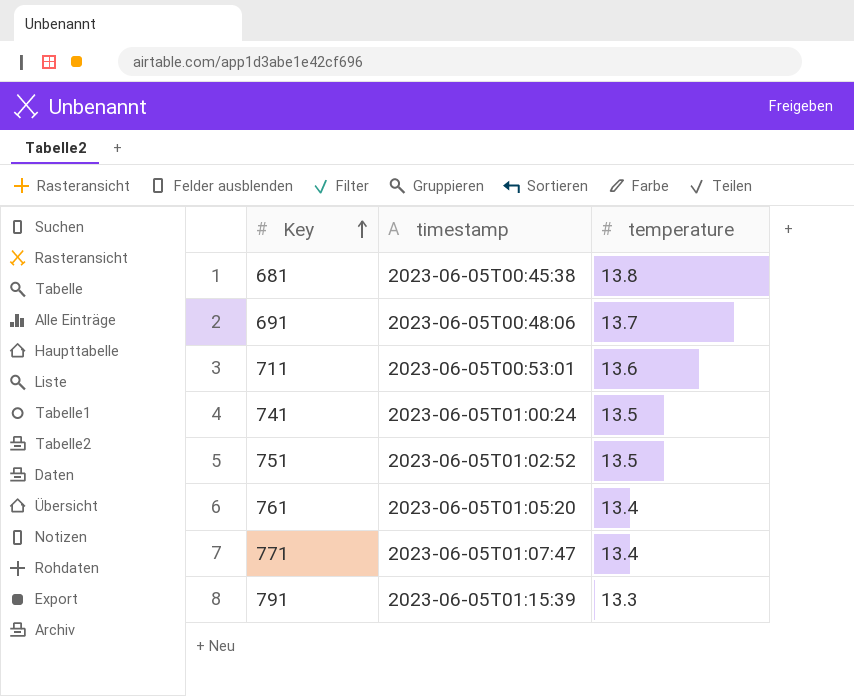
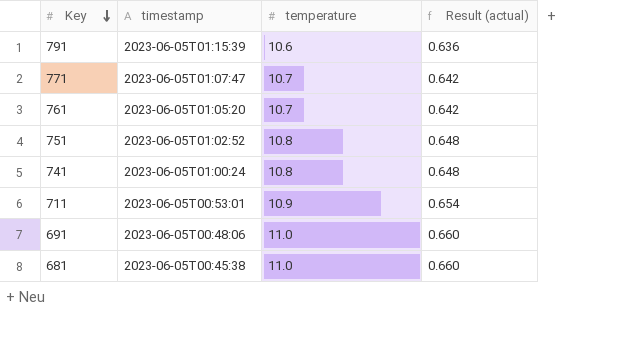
row order: Key ascending -> Key descending
column Result (actual) | formula: none -> [temperature] * 0.06
791 | temperature: 13.3 -> 10.6
771 | temperature: 13.4 -> 10.7
761 | temperature: 13.4 -> 10.7
751 | temperature: 13.5 -> 10.8
741 | temperature: 13.5 -> 10.8
711 | temperature: 13.6 -> 10.9
691 | temperature: 13.7 -> 11.0
681 | temperature: 13.8 -> 11.0

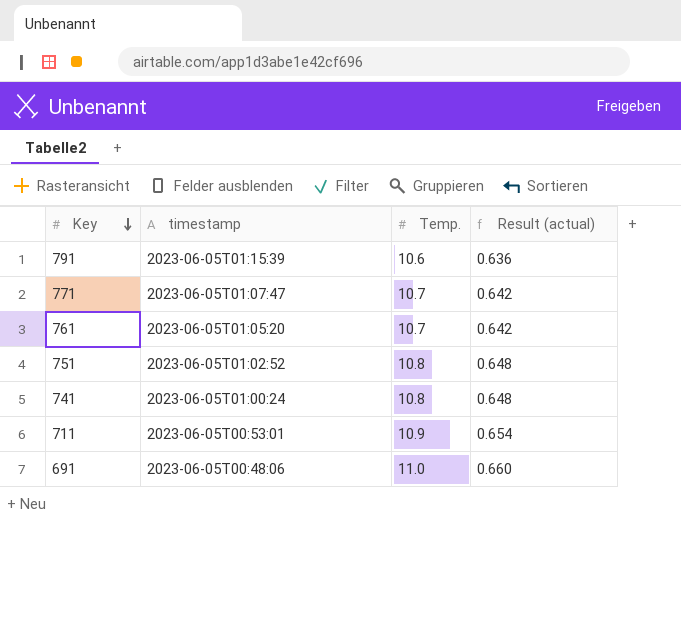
column name: temperature -> Temp.
row 681: 2023-06-05T00:45:38 | 11.0 | 0.660 -> none

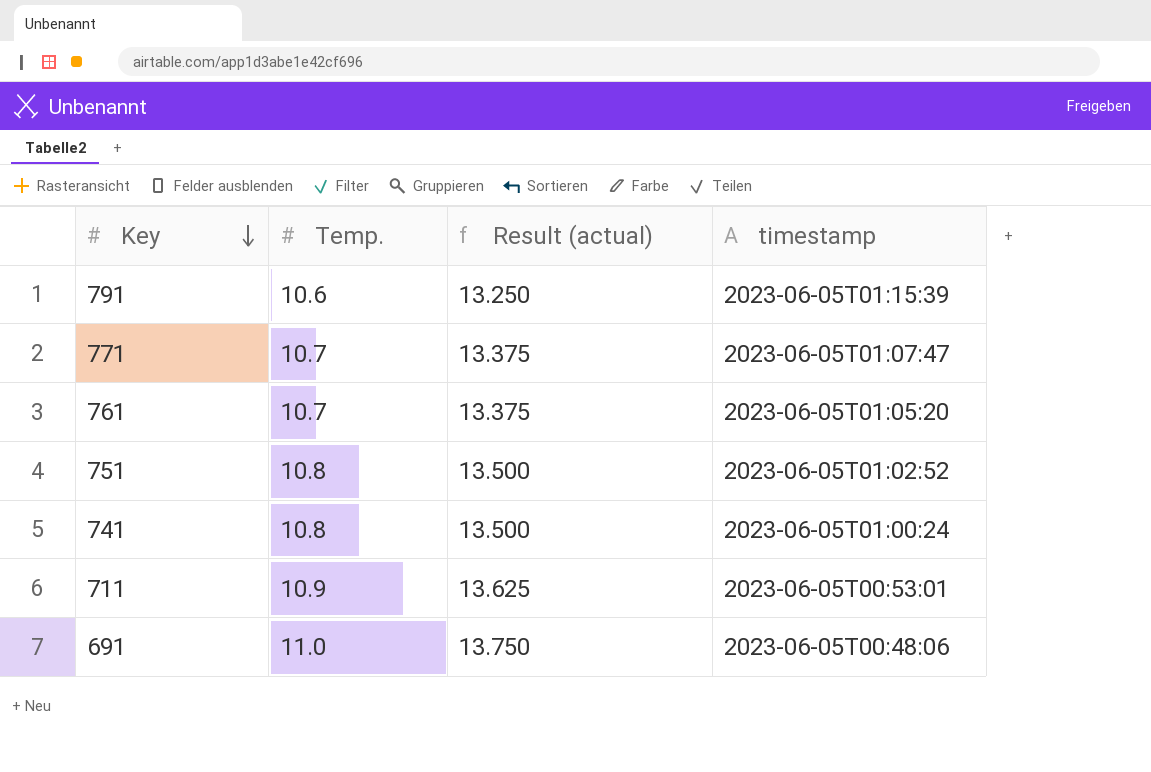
column Result (actual) | formula: [Temp.] * 0.06 -> [Temp.] * 1.25
column timestamp | position: 2 -> 4

